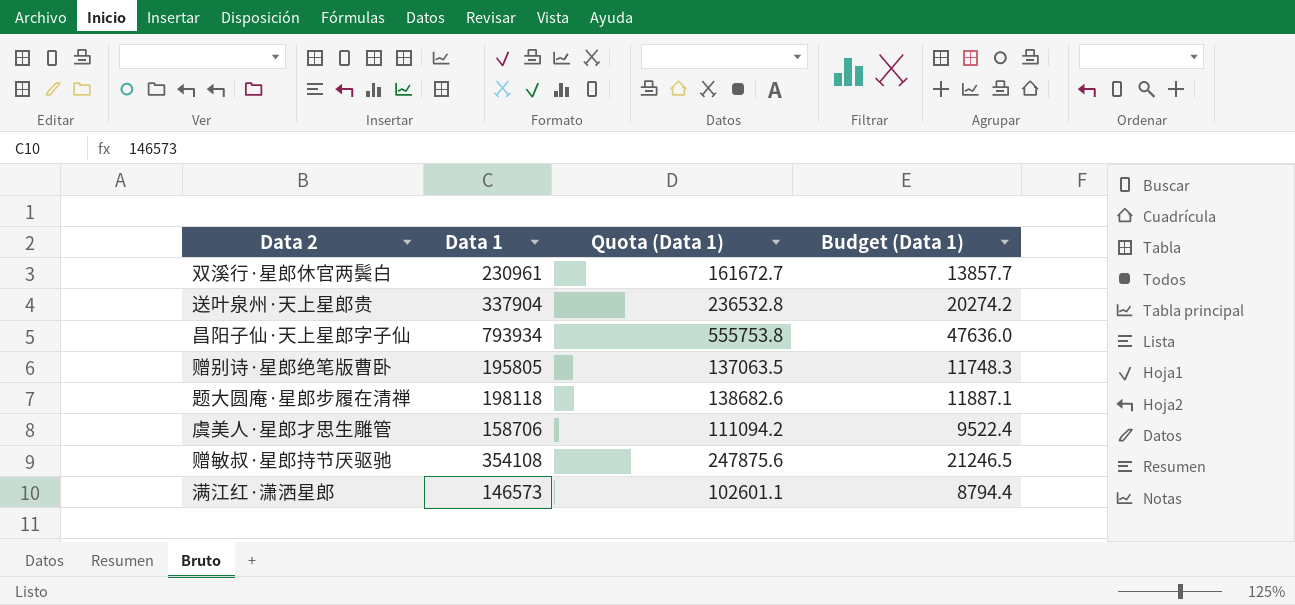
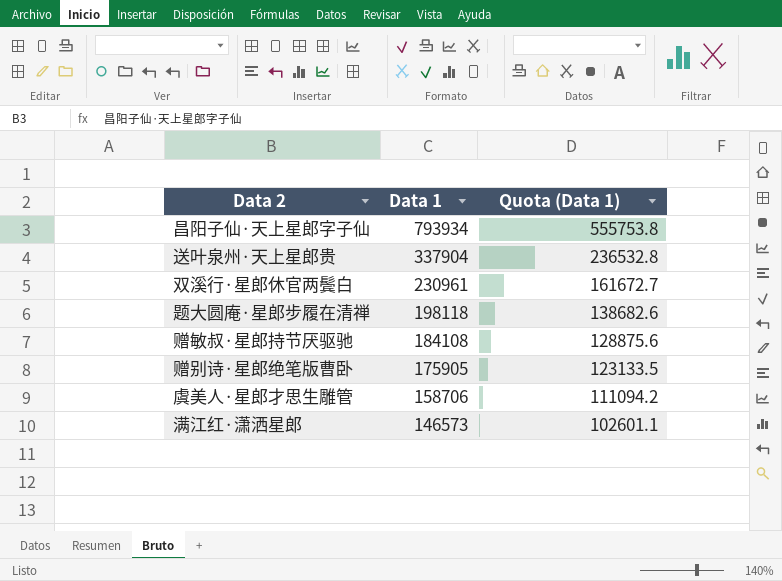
row order: none -> Data 1 descending
column Budget (Data 1) | formula: [Data 1] * 0.06 -> none
赠敏叔·星郎持节厌驱驰 | Data 1: 354108 -> 184108
赠敏叔·星郎持节厌驱驰 | Quota (Data 1): 247875.6 -> 128875.6
赠别诗·星郎绝笔版曹卧 | Data 1: 195805 -> 175905
赠别诗·星郎绝笔版曹卧 | Quota (Data 1): 137063.5 -> 123133.5

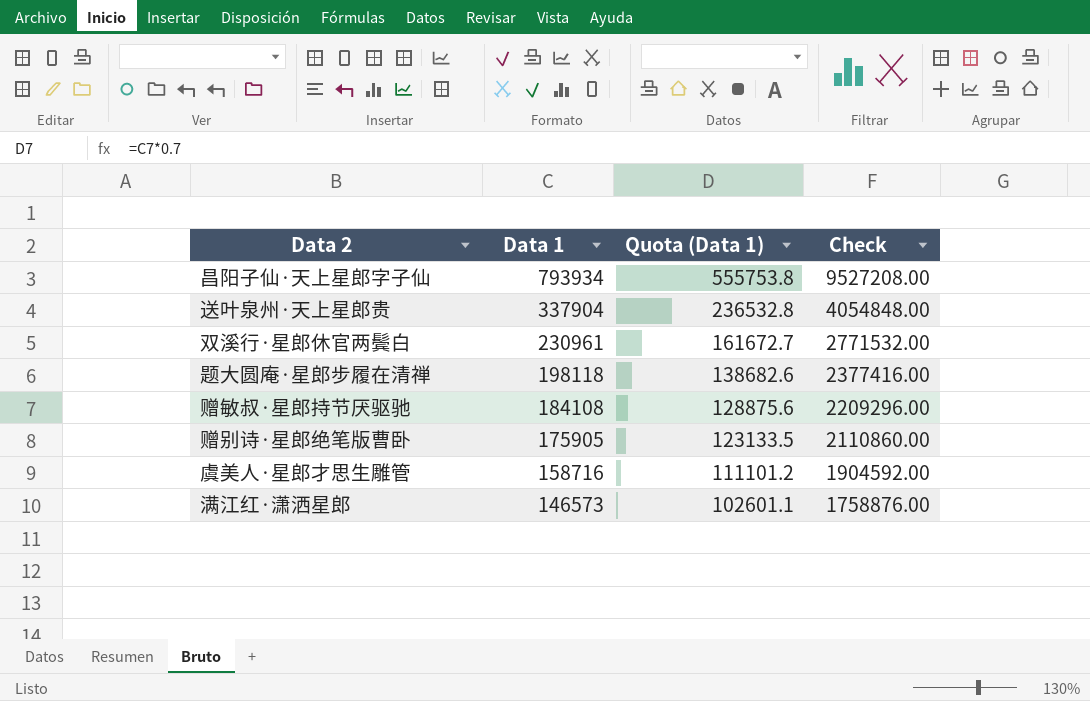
column Check | formula: none -> [Data 1] * 12
虞美人·星郎才思生雕管 | Data 1: 158706 -> 158716
虞美人·星郎才思生雕管 | Quota (Data 1): 111094.2 -> 111101.2

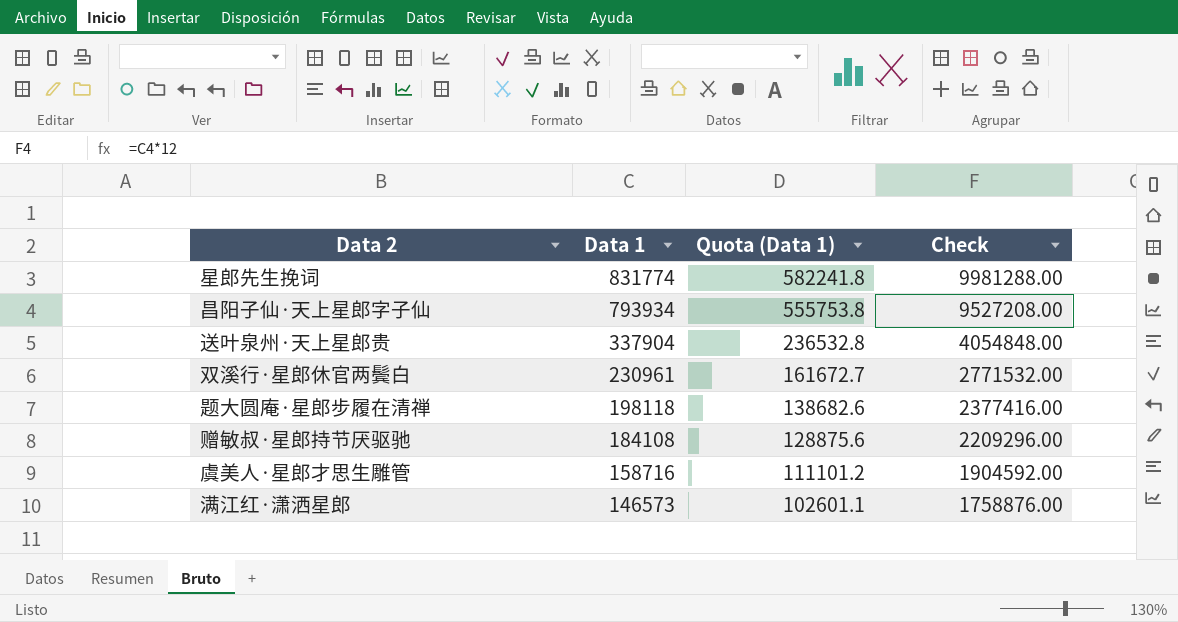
row 赠别诗·星郎绝笔版曹卧: 175905 | 123133.5 | 2110860.00 -> none
row 星郎先生挽词: none -> 831774 | 582241.8 | 9981288.00

